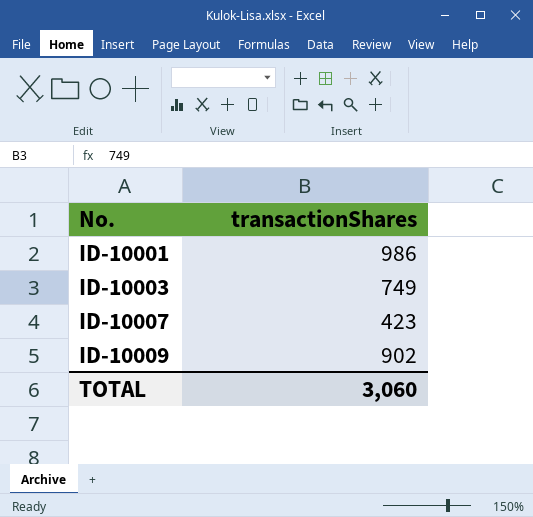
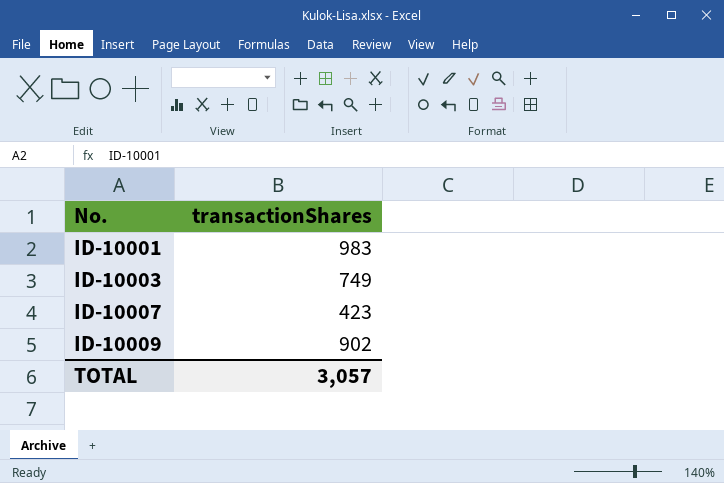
ID-10001 | transactionShares: 986 -> 983
TOTAL | transactionShares: 3,060 -> 3,057

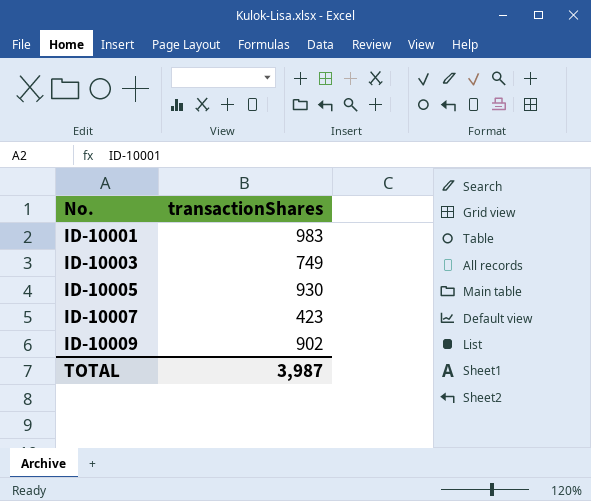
row ID-10005: none -> 930
TOTAL | transactionShares: 3,057 -> 3,987

